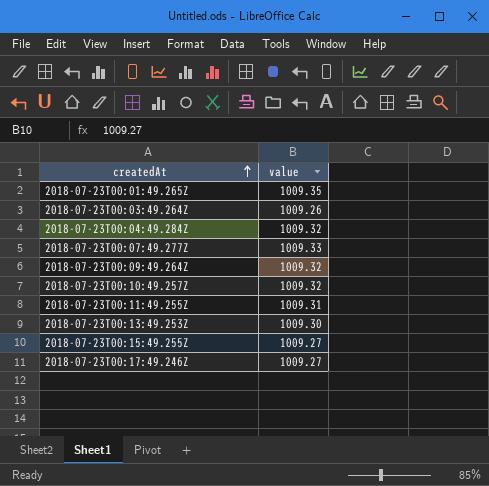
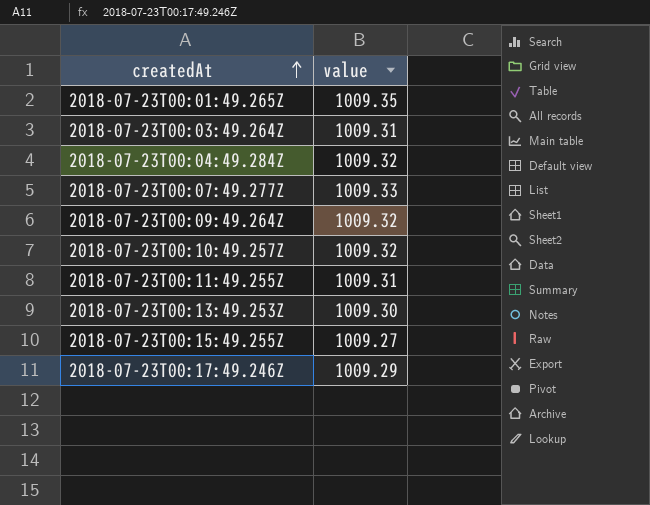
2018-07-23T00:03:49.264Z | value: 1009.26 -> 1009.31
2018-07-23T00:17:49.246Z | value: 1009.27 -> 1009.29

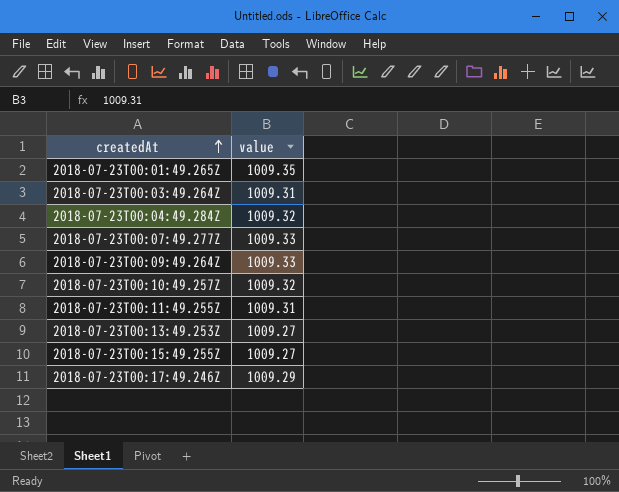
2018-07-23T00:09:49.264Z | value: 1009.32 -> 1009.33
2018-07-23T00:13:49.253Z | value: 1009.30 -> 1009.27

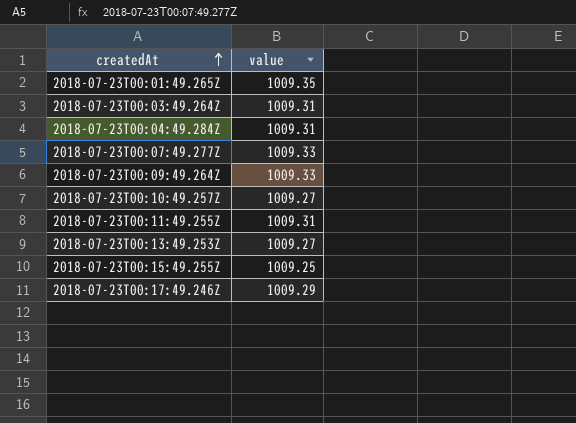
2018-07-23T00:04:49.284Z | value: 1009.32 -> 1009.31
2018-07-23T00:10:49.257Z | value: 1009.32 -> 1009.27
2018-07-23T00:15:49.255Z | value: 1009.27 -> 1009.25

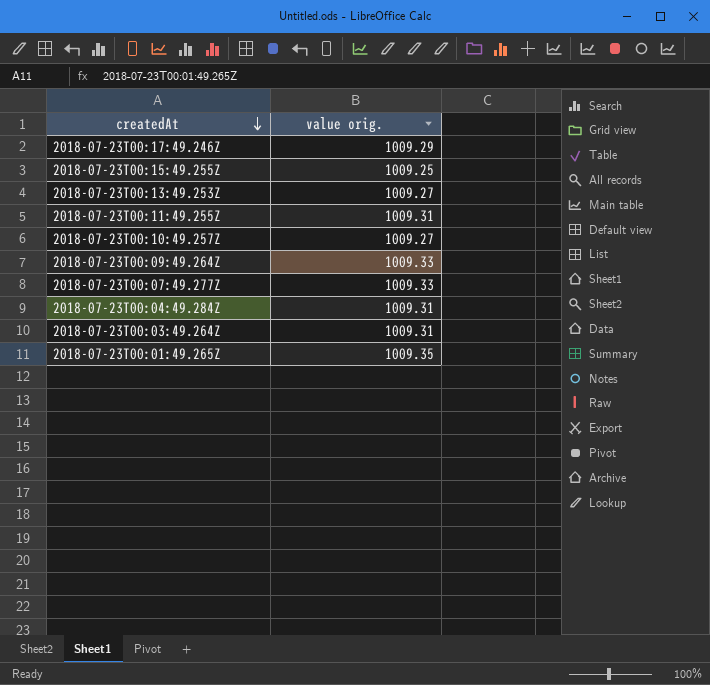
row order: createdAt ascending -> createdAt descending
column name: value -> value orig.

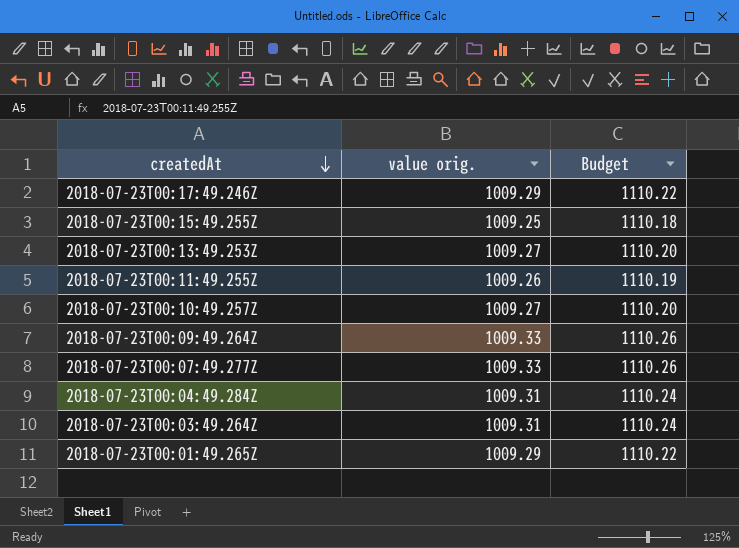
column Budget | formula: none -> [value orig.] * 1.1
2018-07-23T00:11:49.255Z | value orig.: 1009.31 -> 1009.26
2018-07-23T00:01:49.265Z | value orig.: 1009.35 -> 1009.29

